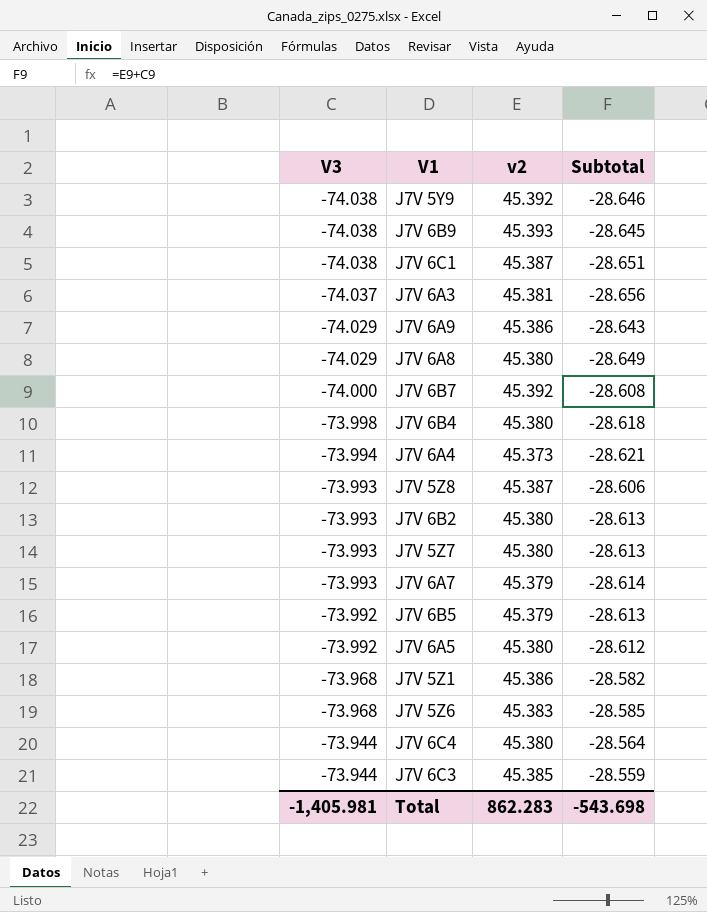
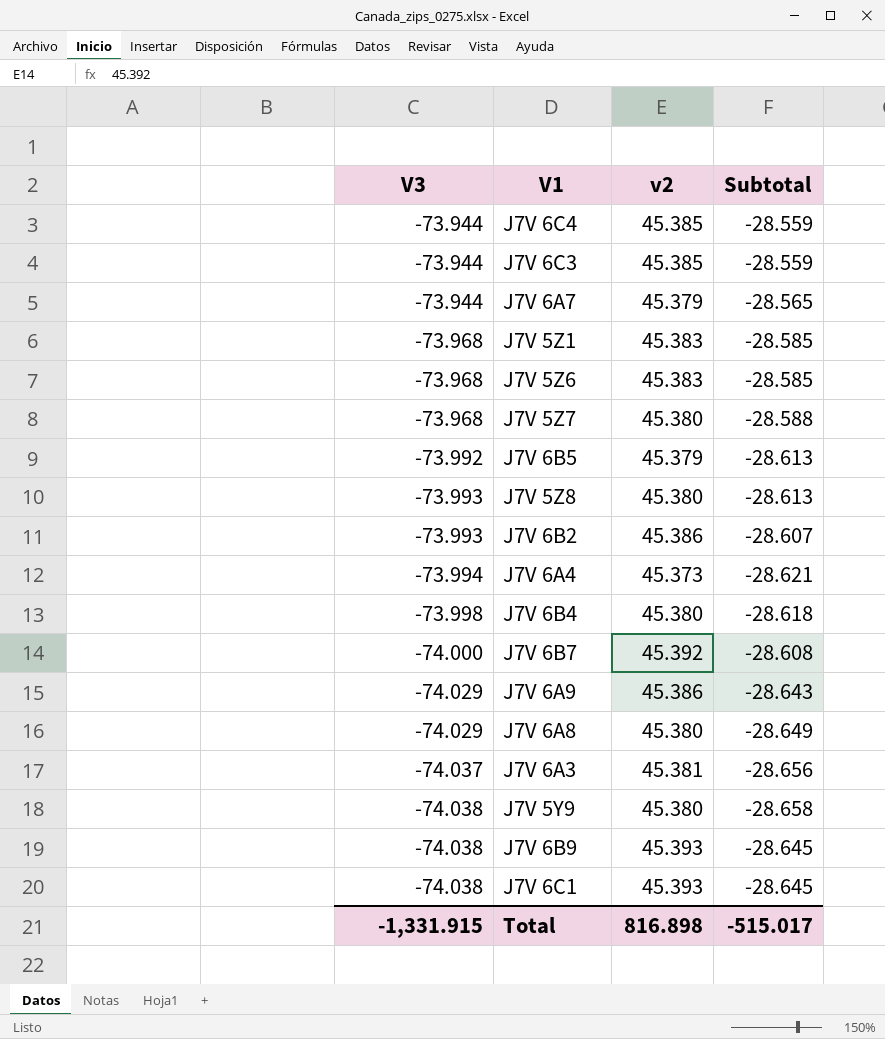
row order: V3 ascending -> V3 descending
row J7V 6A5: -73.992 | 45.380 | -28.612 -> none
J7V 6C4 | v2: 45.380 -> 45.385
J7V 6C4 | Subtotal: -28.564 -> -28.559
J7V 6A7 | V3: -73.993 -> -73.944
J7V 6A7 | Subtotal: -28.614 -> -28.565
J7V 5Z1 | v2: 45.386 -> 45.383
J7V 5Z1 | Subtotal: -28.582 -> -28.585
J7V 5Z7 | V3: -73.993 -> -73.968
J7V 5Z7 | Subtotal: -28.613 -> -28.588
J7V 5Z8 | v2: 45.387 -> 45.380
J7V 5Z8 | Subtotal: -28.606 -> -28.613
J7V 6B2 | v2: 45.380 -> 45.386
J7V 6B2 | Subtotal: -28.613 -> -28.607
J7V 5Y9 | v2: 45.392 -> 45.380
J7V 5Y9 | Subtotal: -28.646 -> -28.658
J7V 6C1 | v2: 45.387 -> 45.393
J7V 6C1 | Subtotal: -28.651 -> -28.645
Total | V3: -1,405.981 -> -1,331.915
Total | v2: 862.283 -> 816.898
Total | Subtotal: -543.698 -> -515.017

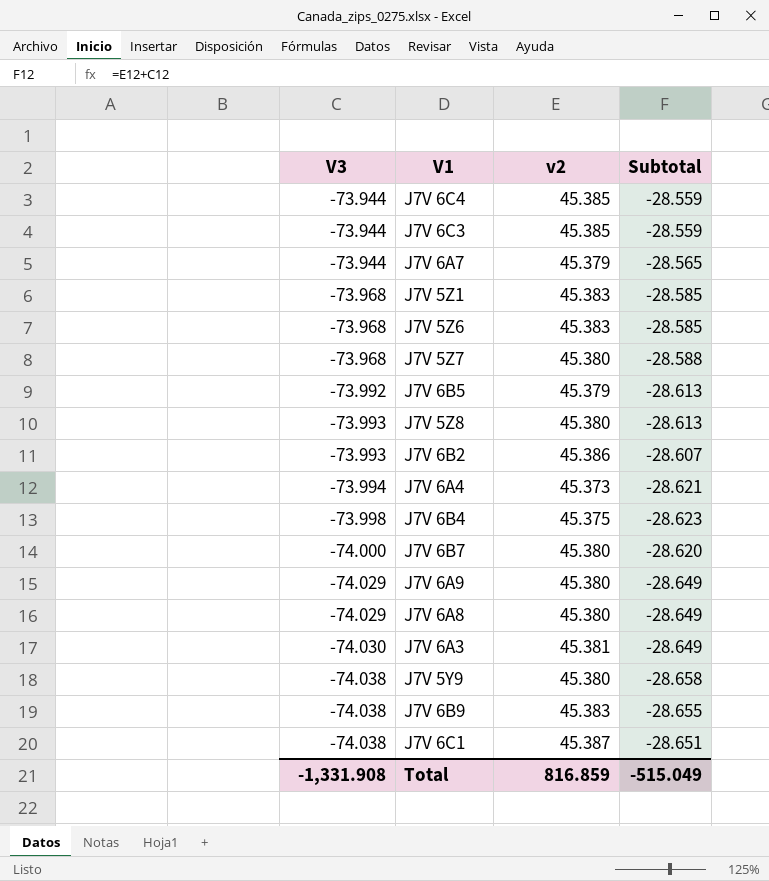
J7V 6B4 | v2: 45.380 -> 45.375
J7V 6B4 | Subtotal: -28.618 -> -28.623
J7V 6B7 | v2: 45.392 -> 45.380
J7V 6B7 | Subtotal: -28.608 -> -28.620
J7V 6A9 | v2: 45.386 -> 45.380
J7V 6A9 | Subtotal: -28.643 -> -28.649
J7V 6A3 | V3: -74.037 -> -74.030
J7V 6A3 | Subtotal: -28.656 -> -28.649
J7V 6B9 | v2: 45.393 -> 45.383
J7V 6B9 | Subtotal: -28.645 -> -28.655
J7V 6C1 | v2: 45.393 -> 45.387
J7V 6C1 | Subtotal: -28.645 -> -28.651
Total | V3: -1,331.915 -> -1,331.908
Total | v2: 816.898 -> 816.859
Total | Subtotal: -515.017 -> -515.049

